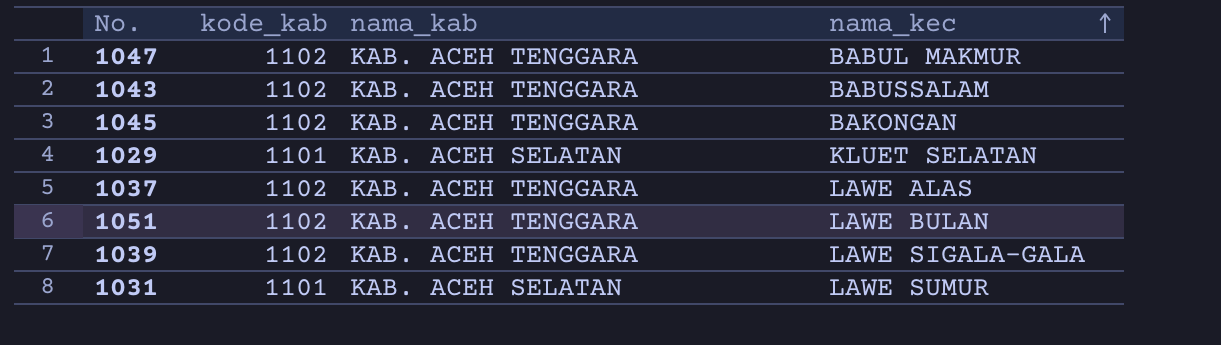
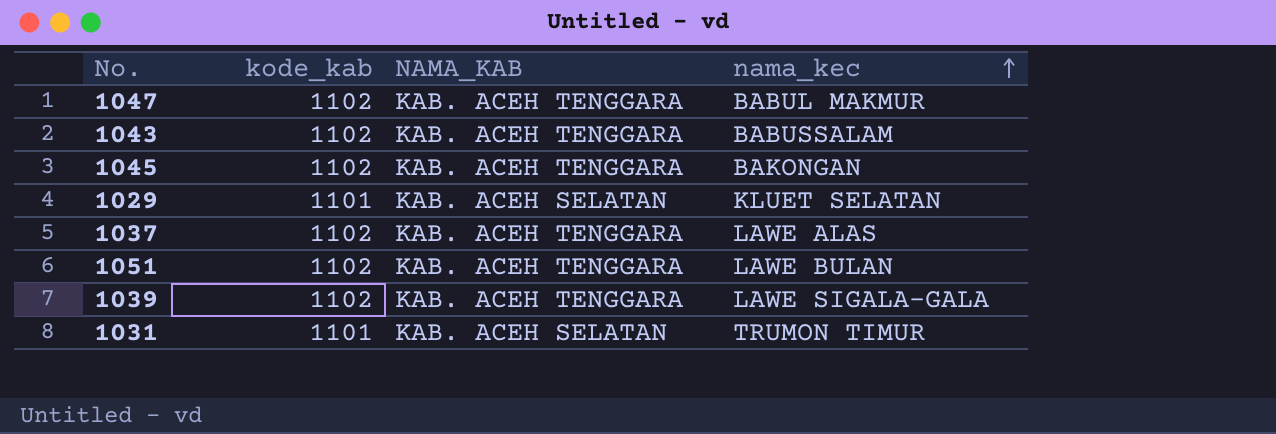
column name: nama_kab -> NAMA_KAB
1031 | nama_kec: LAWE SUMUR -> TRUMON TIMUR

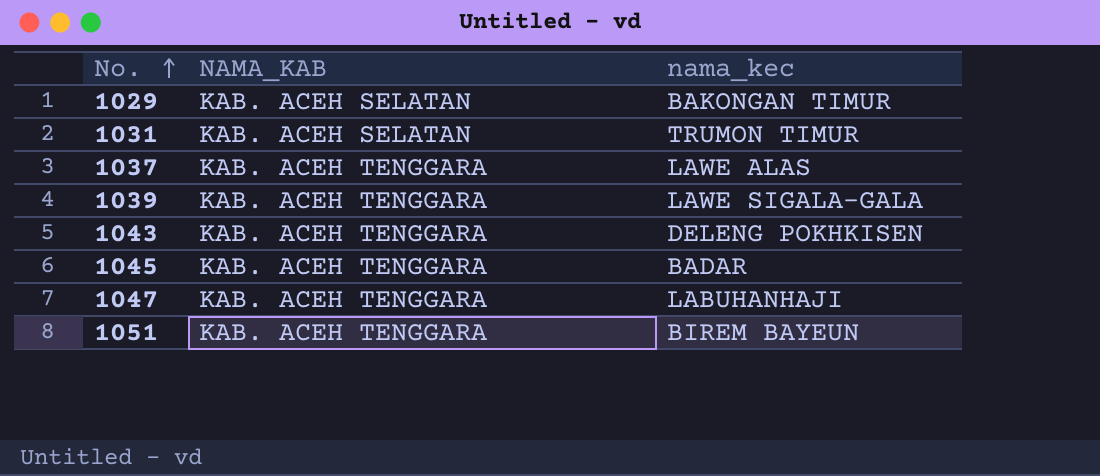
row order: nama_kec ascending -> No. ascending
column kode_kab | position: 2 -> none
1029 | nama_kec: KLUET SELATAN -> BAKONGAN TIMUR
1043 | nama_kec: BABUSSALAM -> DELENG POKHKISEN
1045 | nama_kec: BAKONGAN -> BADAR
1047 | nama_kec: BABUL MAKMUR -> LABUHANHAJI
1051 | nama_kec: LAWE BULAN -> BIREM BAYEUN

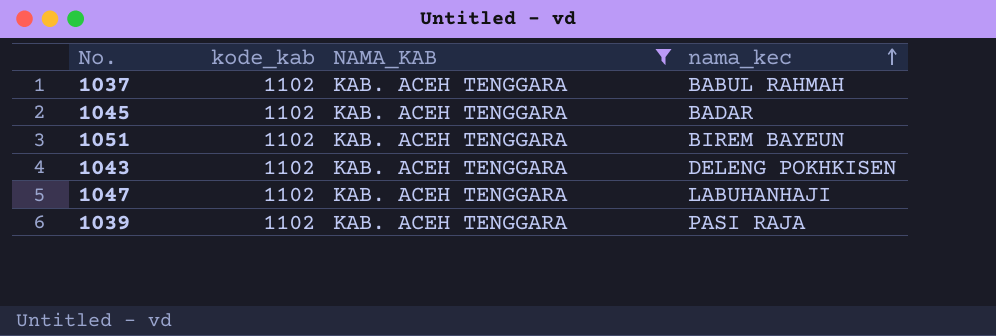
filter: none -> NAMA_KAB = KAB. ACEH TENGGARA
row order: No. ascending -> nama_kec ascending
column kode_kab | position: none -> 2
1037 | nama_kec: LAWE ALAS -> BABUL RAHMAH
1039 | nama_kec: LAWE SIGALA-GALA -> PASI RAJA

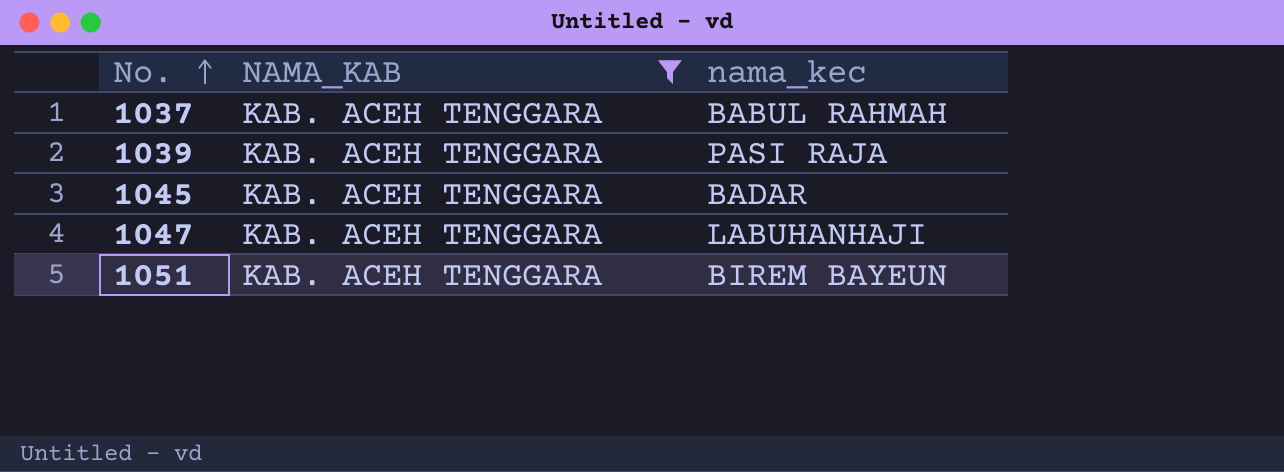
row order: nama_kec ascending -> No. ascending
column kode_kab | position: 2 -> none
row 1043: 1102 | KAB. ACEH TENGGARA | DELENG POKHKISEN -> none

